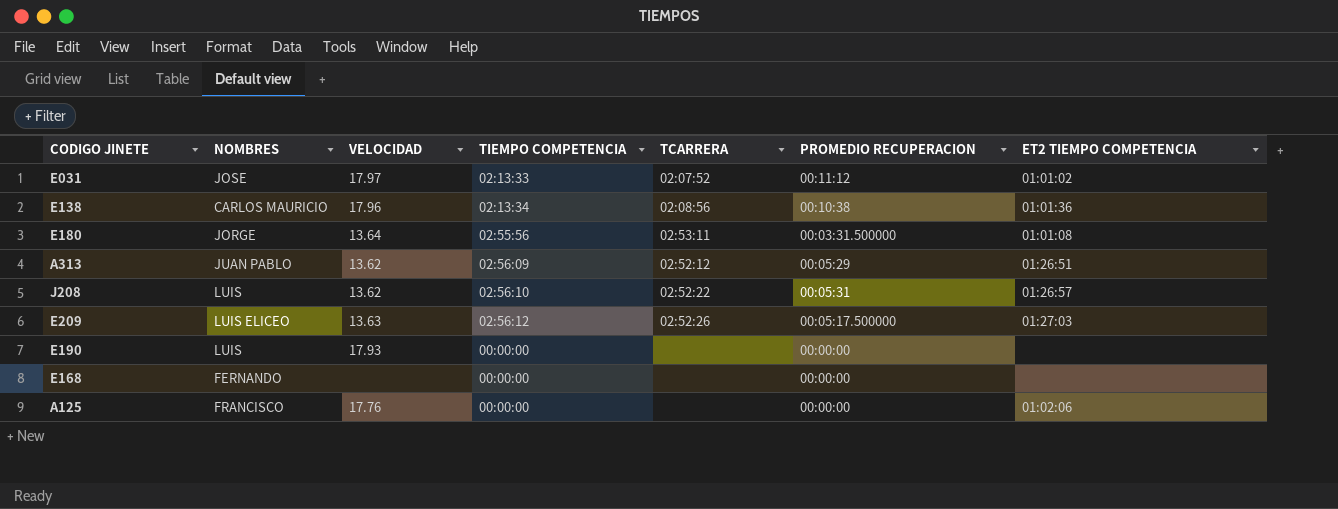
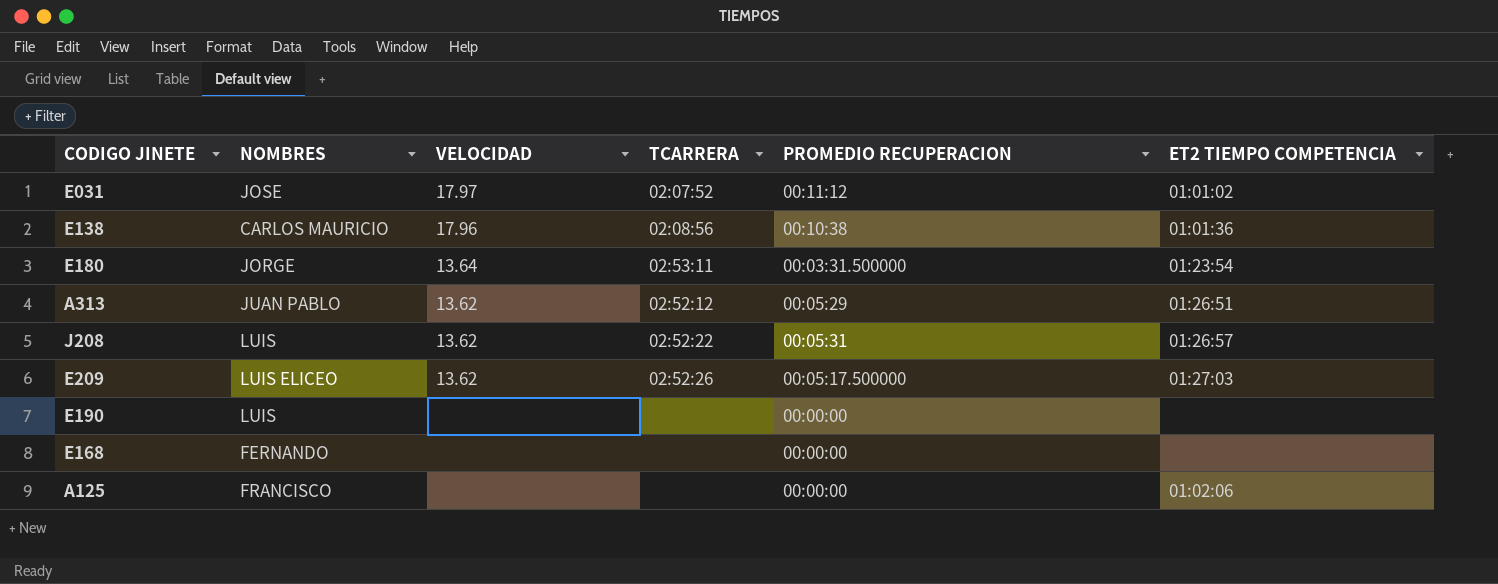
column TIEMPO COMPETENCIA | position: 4 -> none
E180 | ET2 TIEMPO COMPETENCIA: 01:01:08 -> 01:23:54
E209 | VELOCIDAD: 13.63 -> 13.62
E190 | VELOCIDAD: 17.93 -> none
A125 | VELOCIDAD: 17.76 -> none

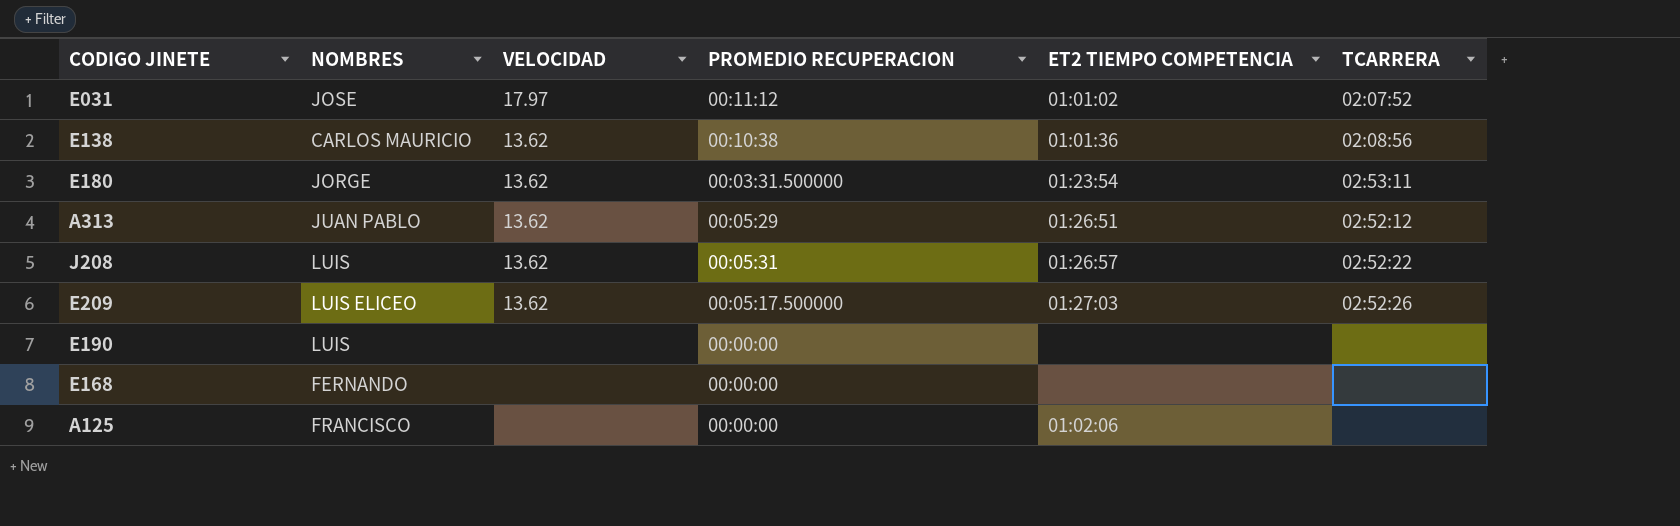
column TCARRERA | position: 4 -> 6
E138 | VELOCIDAD: 17.96 -> 13.62
E180 | VELOCIDAD: 13.64 -> 13.62

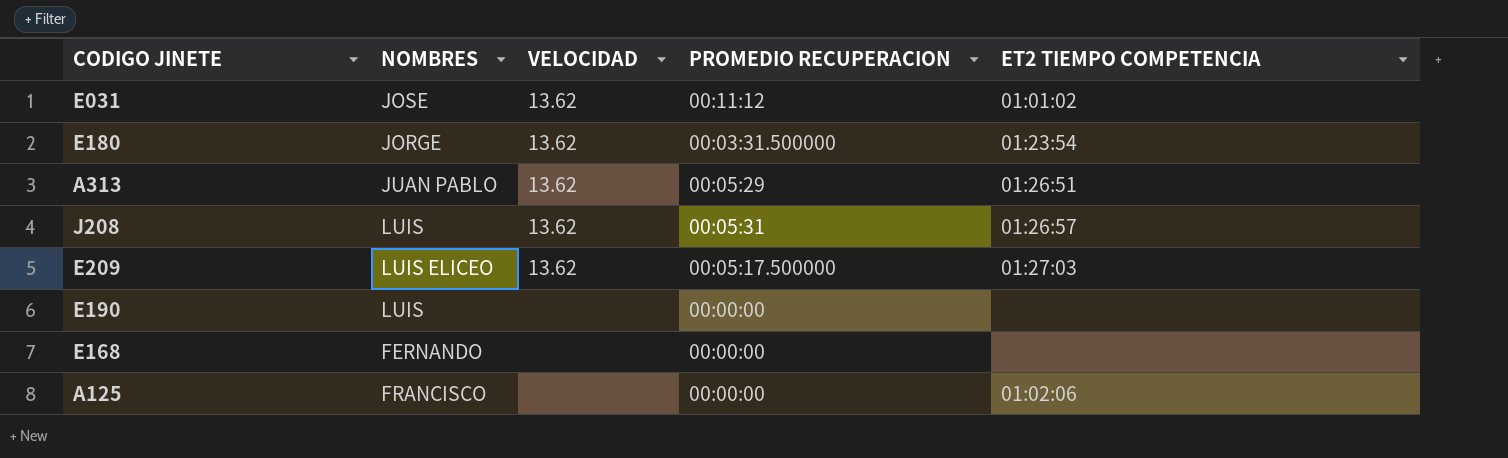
column TCARRERA | position: 6 -> none
row E138: CARLOS MAURICIO | 13.62 | 00:10:38 | 01:01:36 | 02:08:56 -> none
E031 | VELOCIDAD: 17.97 -> 13.62

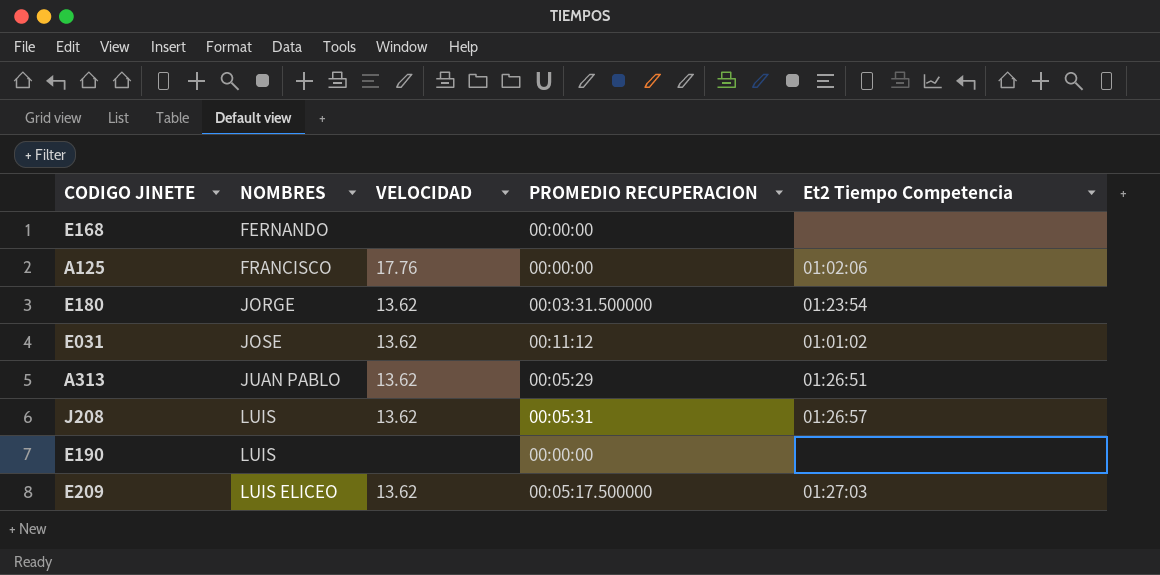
row order: none -> NOMBRES ascending
column name: ET2 TIEMPO COMPETENCIA -> Et2 Tiempo Competencia
A125 | VELOCIDAD: none -> 17.76

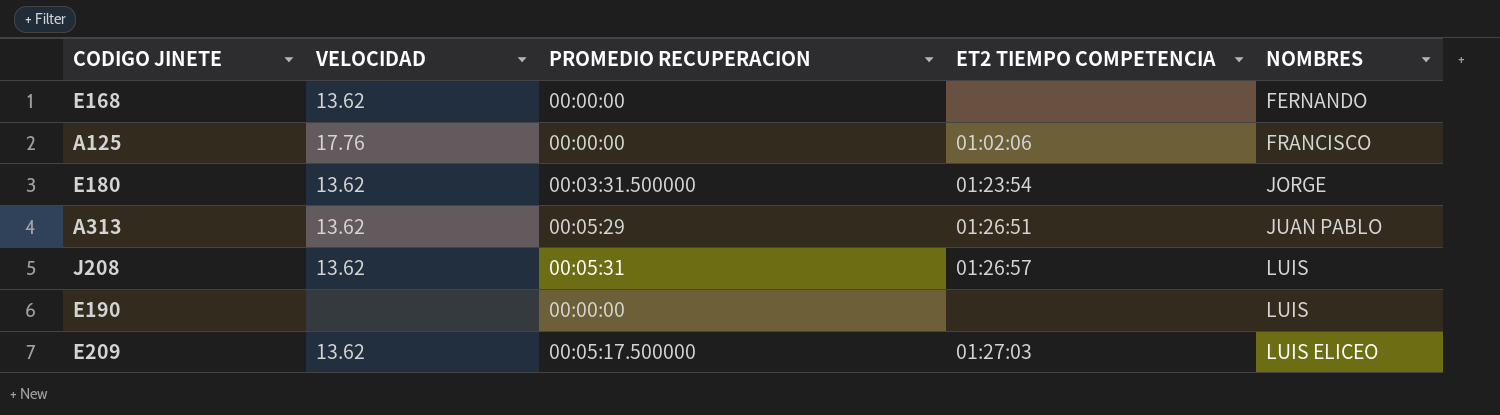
column name: Et2 Tiempo Competencia -> ET2 TIEMPO COMPETENCIA
column NOMBRES | position: 2 -> 5
row E031: JOSE | 13.62 | 00:11:12 | 01:01:02 -> none
E168 | VELOCIDAD: none -> 13.62

